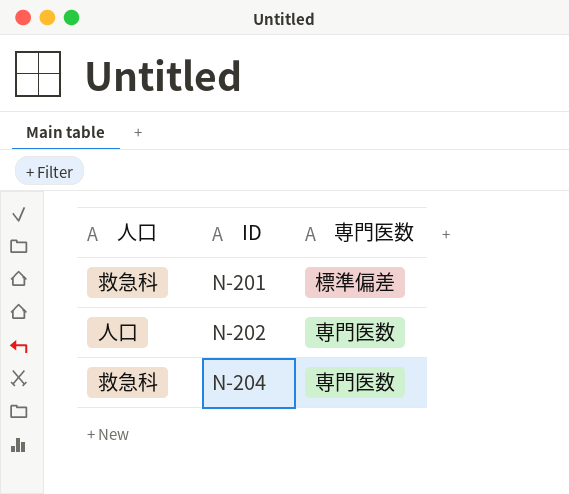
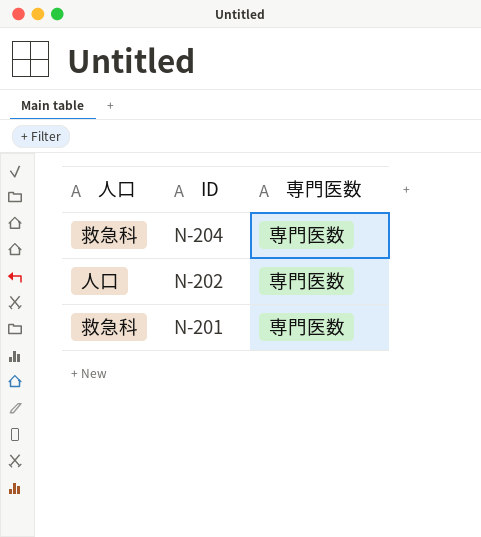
row order: ID ascending -> ID descending
N-201 | 専門医数: 標準偏差 -> 専門医数

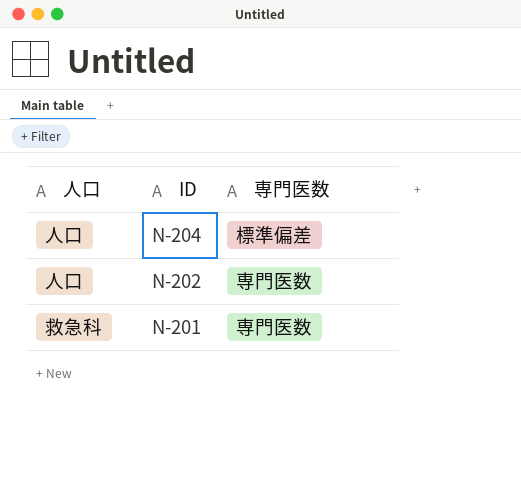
N-204 | 人口: 救急科 -> 人口
N-204 | 専門医数: 専門医数 -> 標準偏差

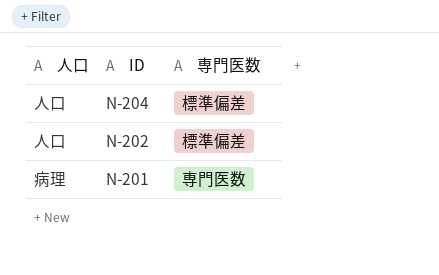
N-202 | 専門医数: 専門医数 -> 標準偏差
N-201 | 人口: 救急科 -> 病理

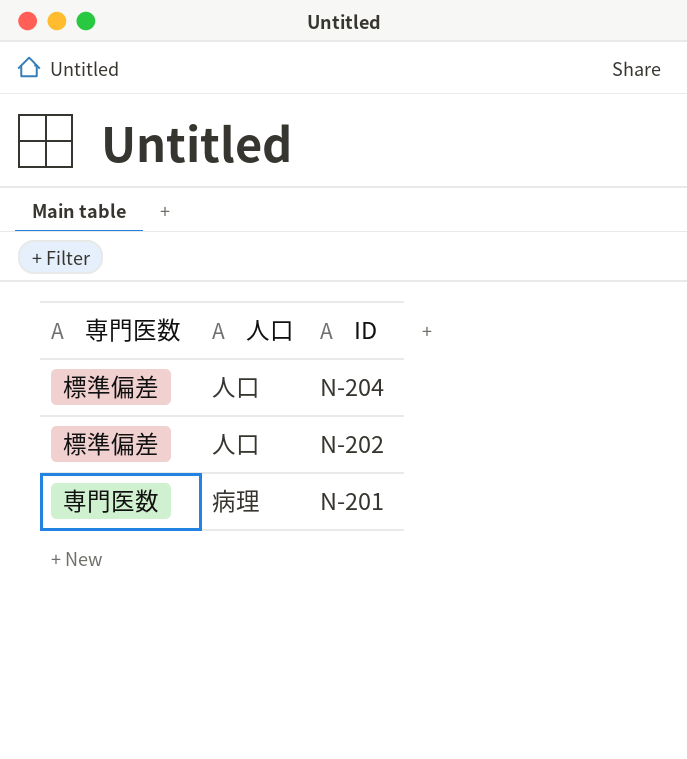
column 専門医数 | position: 3 -> 1

